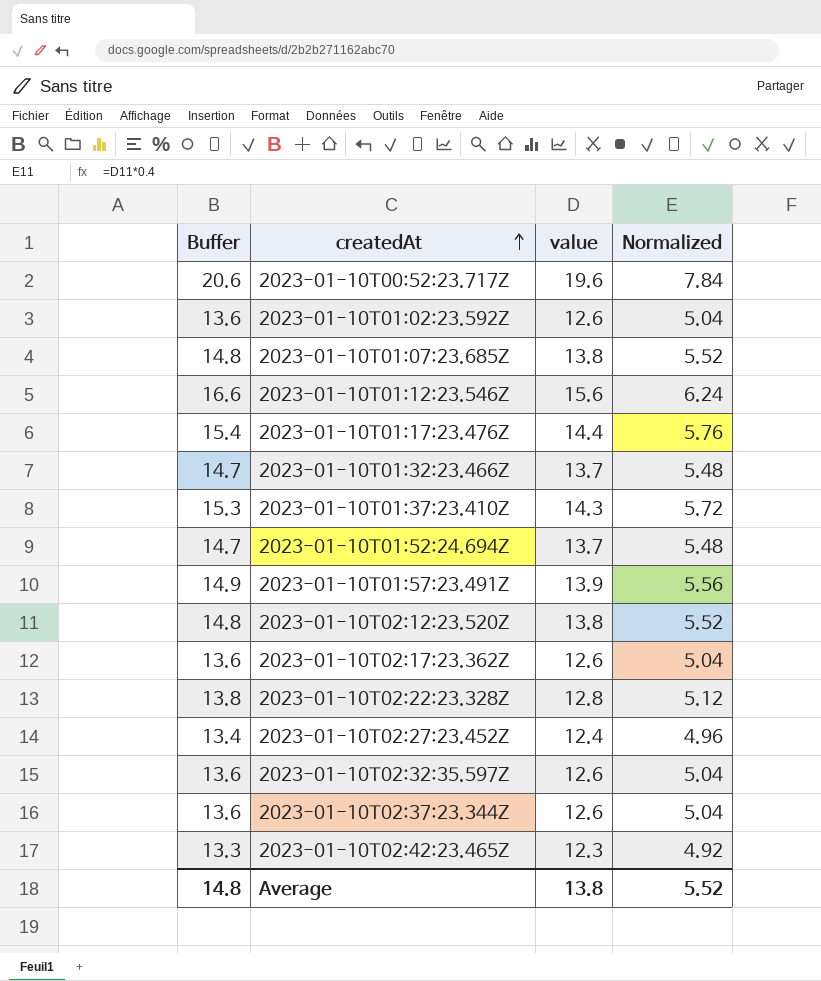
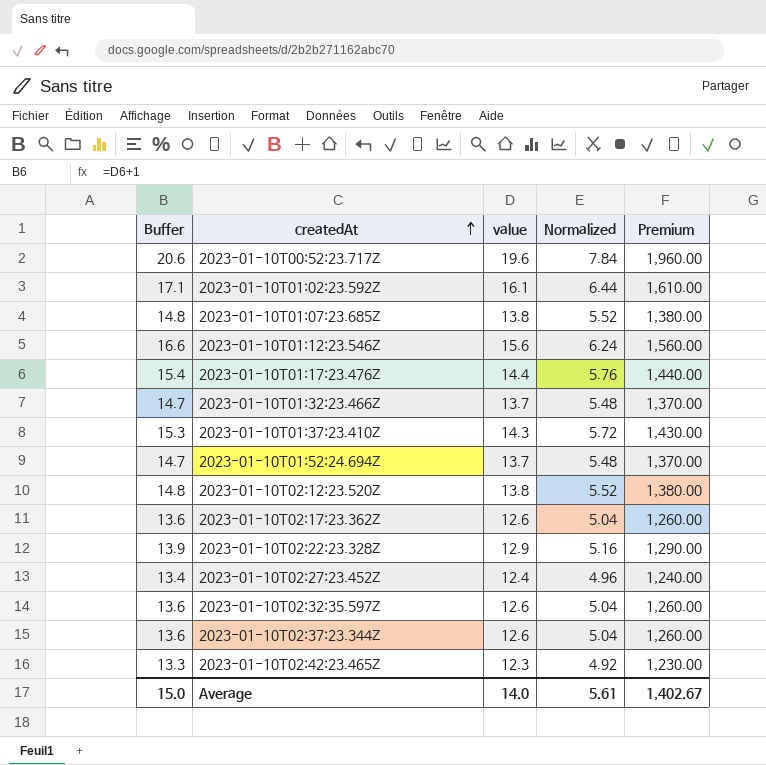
column Premium | formula: none -> [value] * 100
row 2023-01-10T01:57:23.491Z: 14.9 | 13.9 | 5.56 -> none
2023-01-10T01:02:23.592Z | Buffer: 13.6 -> 17.1
2023-01-10T01:02:23.592Z | value: 12.6 -> 16.1
2023-01-10T01:02:23.592Z | Normalized: 5.04 -> 6.44
2023-01-10T02:22:23.328Z | Buffer: 13.8 -> 13.9
2023-01-10T02:22:23.328Z | value: 12.8 -> 12.9
2023-01-10T02:22:23.328Z | Normalized: 5.12 -> 5.16
Average | Buffer: 14.8 -> 15.0
Average | value: 13.8 -> 14.0
Average | Normalized: 5.52 -> 5.61

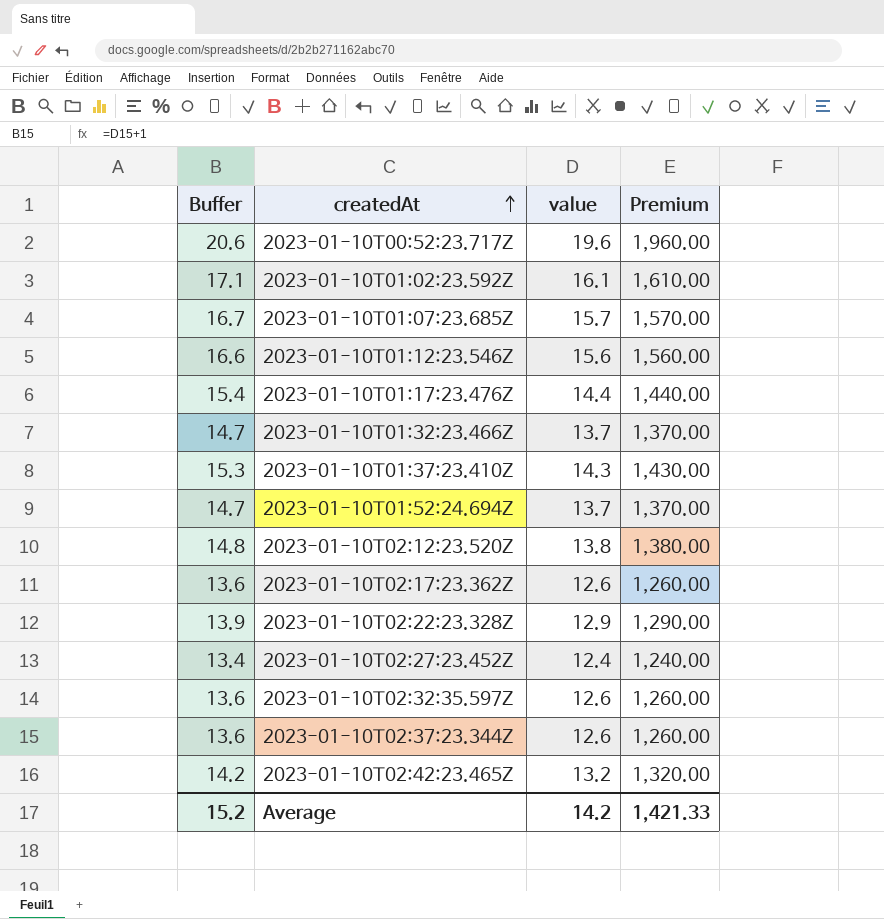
column Normalized | formula: [value] * 0.4 -> none
2023-01-10T01:07:23.685Z | Buffer: 14.8 -> 16.7
2023-01-10T01:07:23.685Z | value: 13.8 -> 15.7
2023-01-10T01:07:23.685Z | Premium: 1,380.00 -> 1,570.00
2023-01-10T02:42:23.465Z | Buffer: 13.3 -> 14.2
2023-01-10T02:42:23.465Z | value: 12.3 -> 13.2
2023-01-10T02:42:23.465Z | Premium: 1,230.00 -> 1,320.00
Average | Buffer: 15.0 -> 15.2
Average | value: 14.0 -> 14.2
Average | Premium: 1,402.67 -> 1,421.33

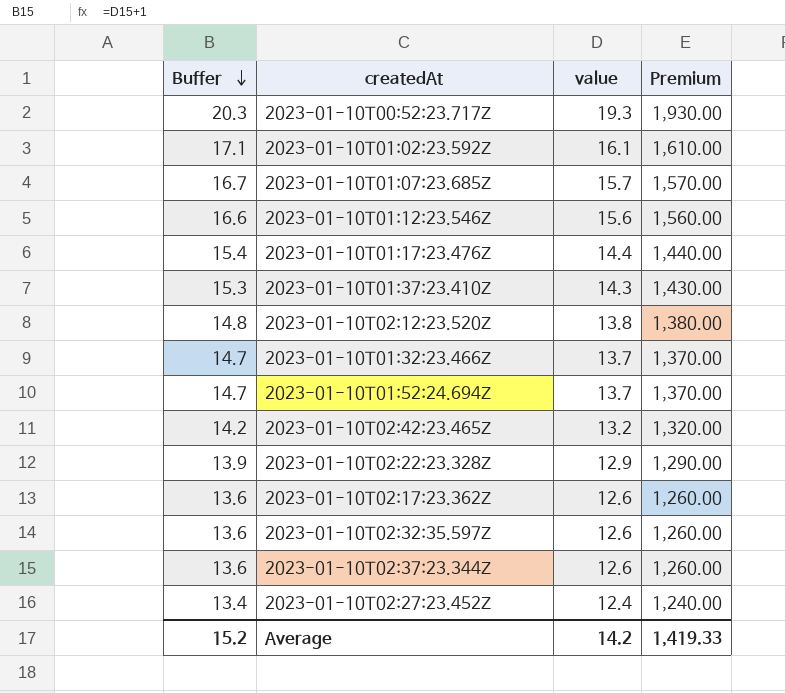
row order: createdAt ascending -> Buffer descending
2023-01-10T00:52:23.717Z | Buffer: 20.6 -> 20.3
2023-01-10T00:52:23.717Z | value: 19.6 -> 19.3
2023-01-10T00:52:23.717Z | Premium: 1,960.00 -> 1,930.00
Average | Premium: 1,421.33 -> 1,419.33

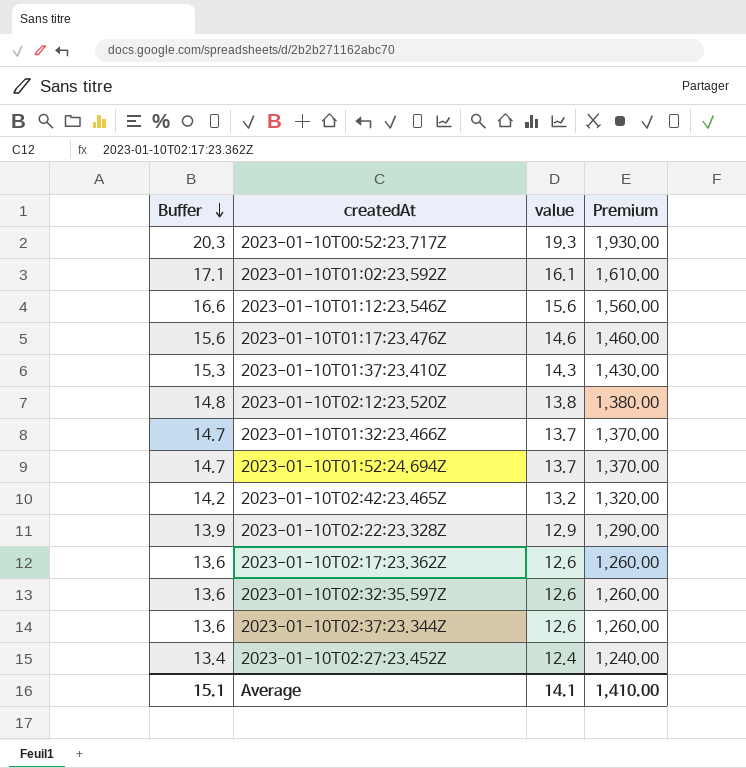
row 2023-01-10T01:07:23.685Z: 16.7 | 15.7 | 1,570.00 -> none
2023-01-10T01:17:23.476Z | Buffer: 15.4 -> 15.6
2023-01-10T01:17:23.476Z | value: 14.4 -> 14.6
2023-01-10T01:17:23.476Z | Premium: 1,440.00 -> 1,460.00
Average | Buffer: 15.2 -> 15.1
Average | value: 14.2 -> 14.1
Average | Premium: 1,419.33 -> 1,410.00

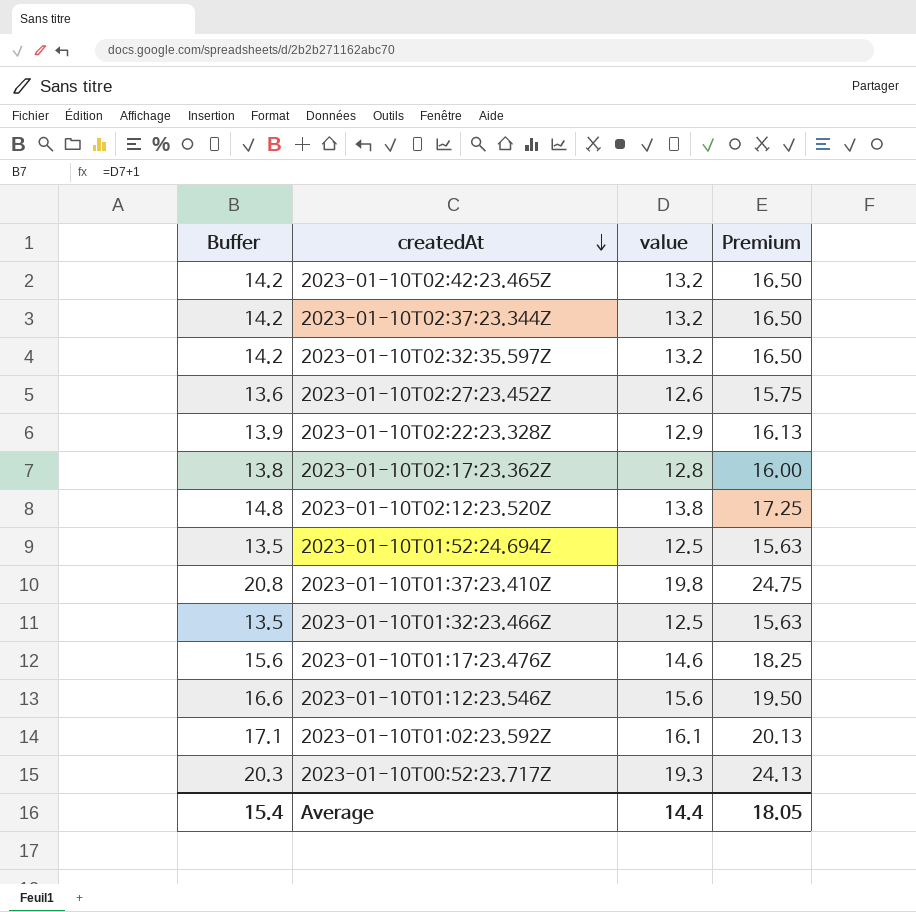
row order: Buffer descending -> createdAt descending
column Premium | formula: [value] * 100 -> [value] * 1.25
2023-01-10T02:37:23.344Z | Buffer: 13.6 -> 14.2
2023-01-10T02:37:23.344Z | value: 12.6 -> 13.2
2023-01-10T02:32:35.597Z | Buffer: 13.6 -> 14.2
2023-01-10T02:32:35.597Z | value: 12.6 -> 13.2
2023-01-10T02:27:23.452Z | Buffer: 13.4 -> 13.6
2023-01-10T02:27:23.452Z | value: 12.4 -> 12.6
2023-01-10T02:17:23.362Z | Buffer: 13.6 -> 13.8
2023-01-10T02:17:23.362Z | value: 12.6 -> 12.8
2023-01-10T01:52:24.694Z | Buffer: 14.7 -> 13.5
2023-01-10T01:52:24.694Z | value: 13.7 -> 12.5
2023-01-10T01:37:23.410Z | Buffer: 15.3 -> 20.8
2023-01-10T01:37:23.410Z | value: 14.3 -> 19.8
2023-01-10T01:32:23.466Z | Buffer: 14.7 -> 13.5
2023-01-10T01:32:23.466Z | value: 13.7 -> 12.5
Average | Buffer: 15.1 -> 15.4
Average | value: 14.1 -> 14.4
Average | Premium: 1,410.00 -> 18.05

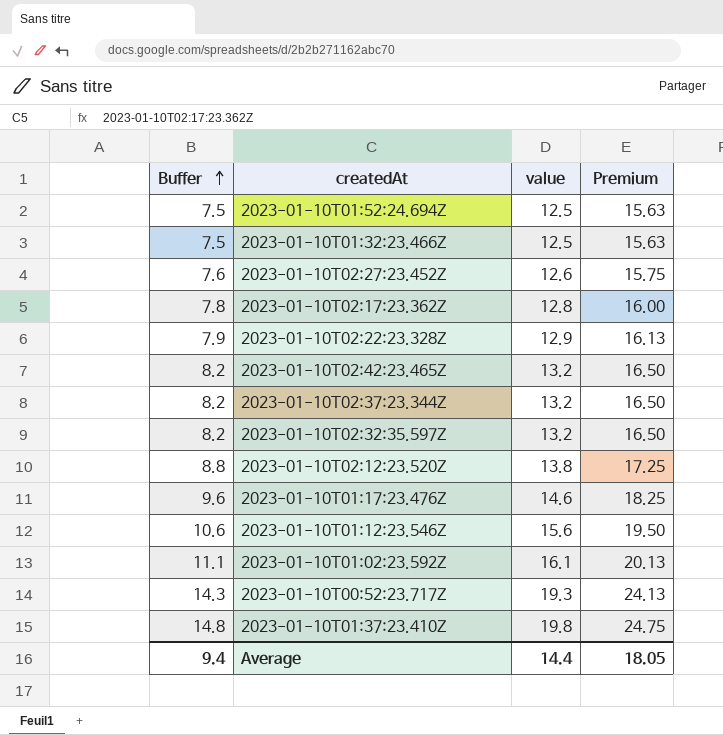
row order: createdAt descending -> Buffer ascending
column Buffer | formula: [value] + 1 -> [value] - 5
Average | Buffer: 15.4 -> 9.4

